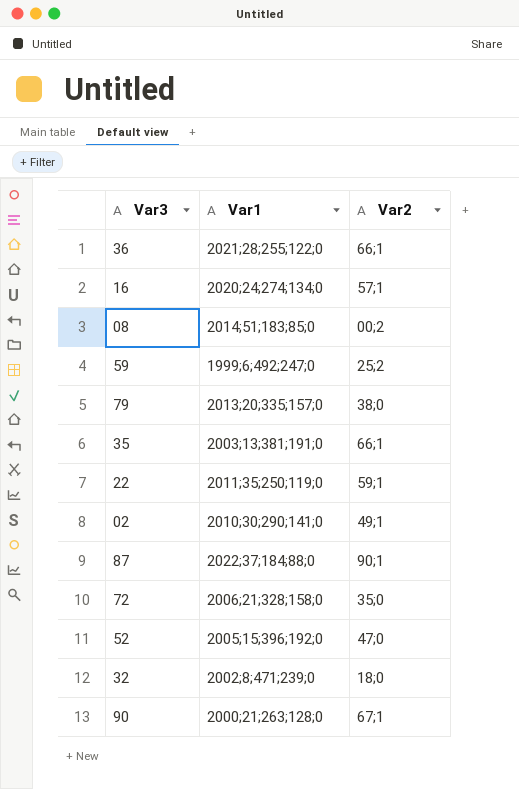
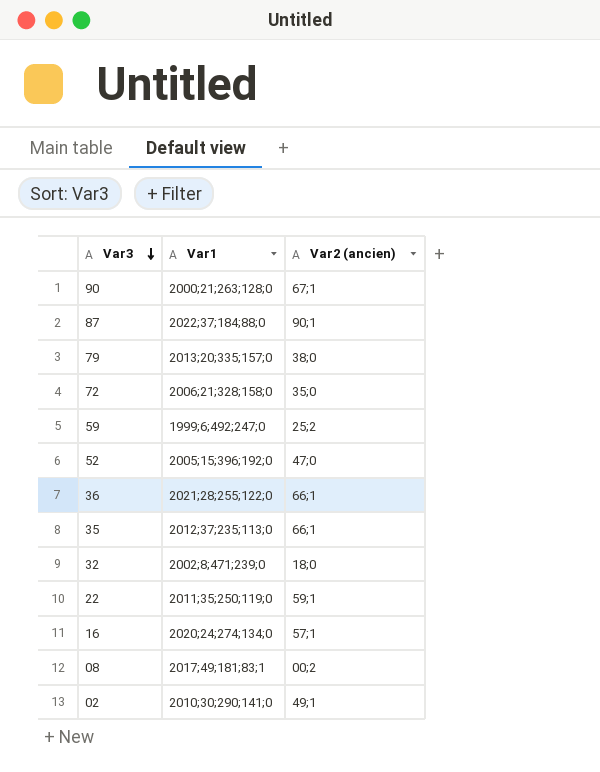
row order: none -> Var3 descending
column name: Var2 -> Var2 (ancien)
35 | Var1: 2003;13;381;191;0 -> 2012;37;235;113;0
08 | Var1: 2014;51;183;85;0 -> 2017;49;181;83;1

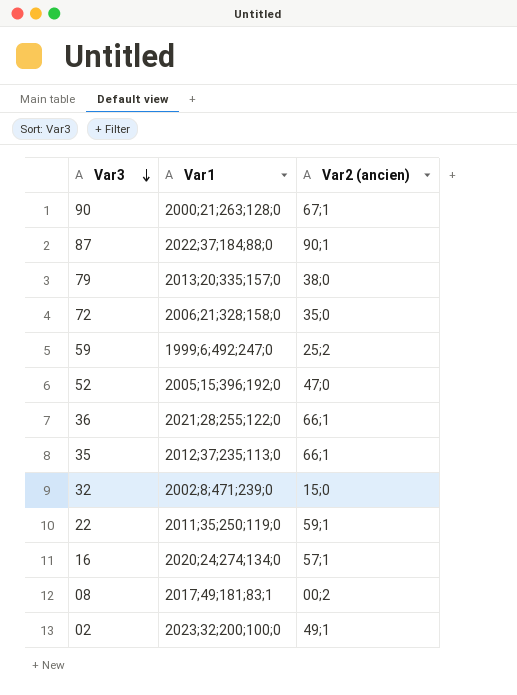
32 | Var2 (ancien): 18;0 -> 15;0
02 | Var1: 2010;30;290;141;0 -> 2023;32;200;100;0

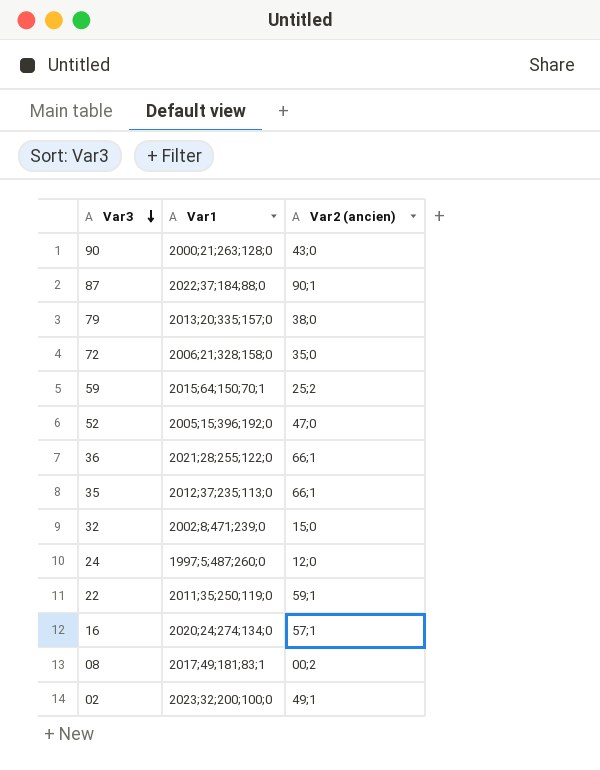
90 | Var2 (ancien): 67;1 -> 43;0
59 | Var1: 1999;6;492;247;0 -> 2015;64;150;70;1
row 24: none -> 1997;5;487;260;0 | 12;0

